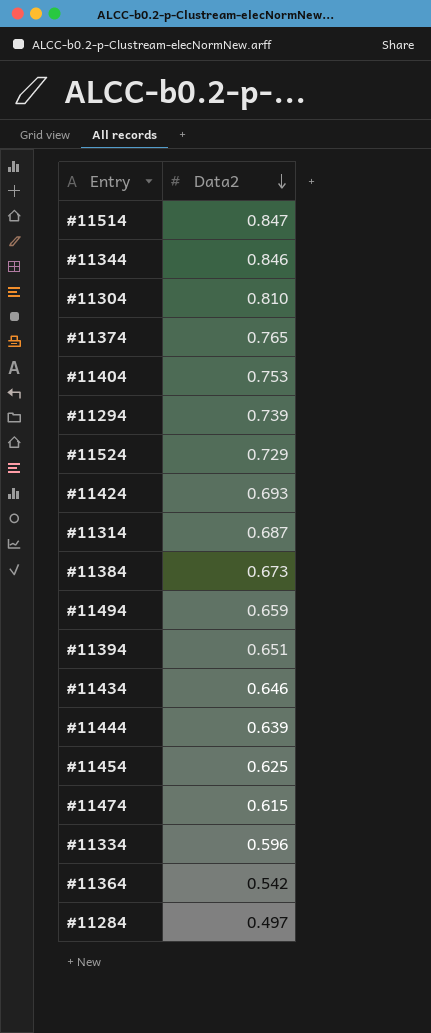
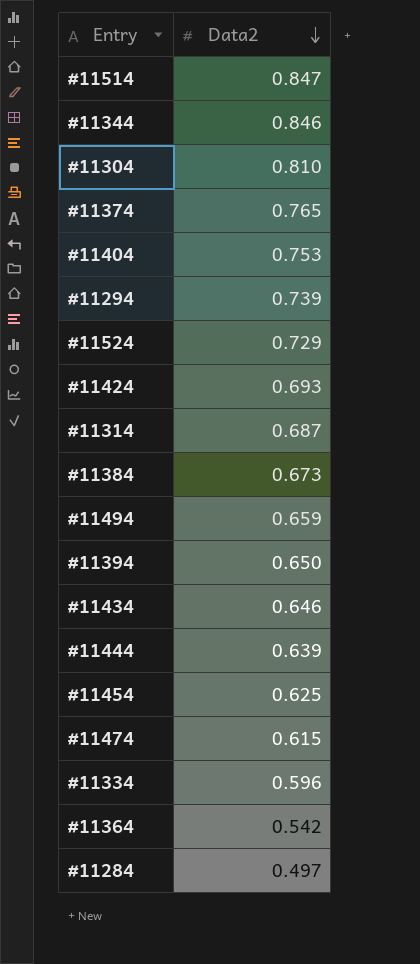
#11394 | Data2: 0.651 -> 0.650

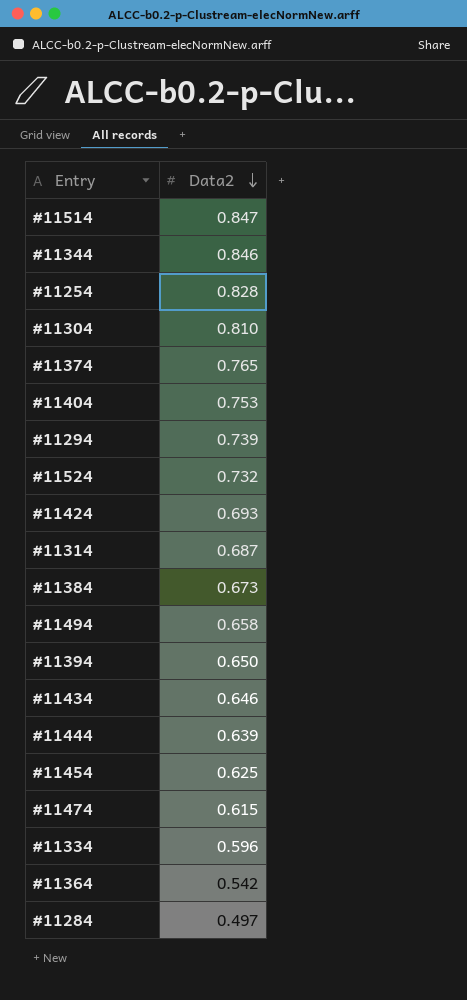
row #11254: none -> 0.828
#11524 | Data2: 0.729 -> 0.732
#11494 | Data2: 0.659 -> 0.658

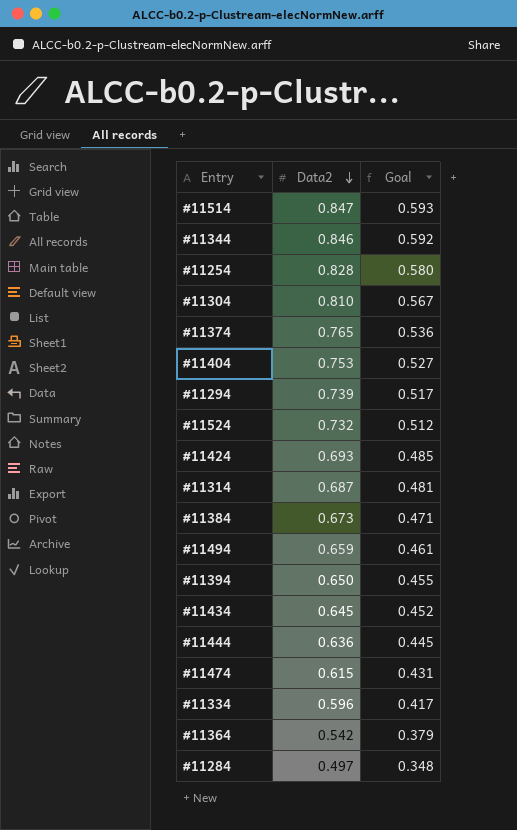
column Goal | formula: none -> [Data2] * 0.7
row #11454: 0.625 -> none
#11494 | Data2: 0.658 -> 0.659
#11434 | Data2: 0.646 -> 0.645
#11444 | Data2: 0.639 -> 0.636

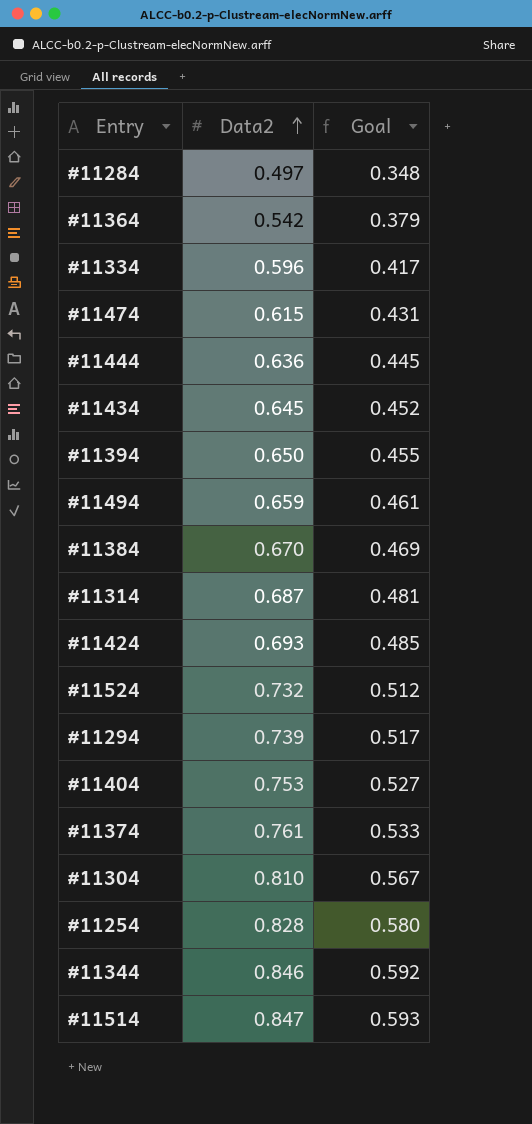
row order: Data2 descending -> Data2 ascending
#11384 | Data2: 0.673 -> 0.670
#11384 | Goal: 0.471 -> 0.469
#11374 | Data2: 0.765 -> 0.761
#11374 | Goal: 0.536 -> 0.533

